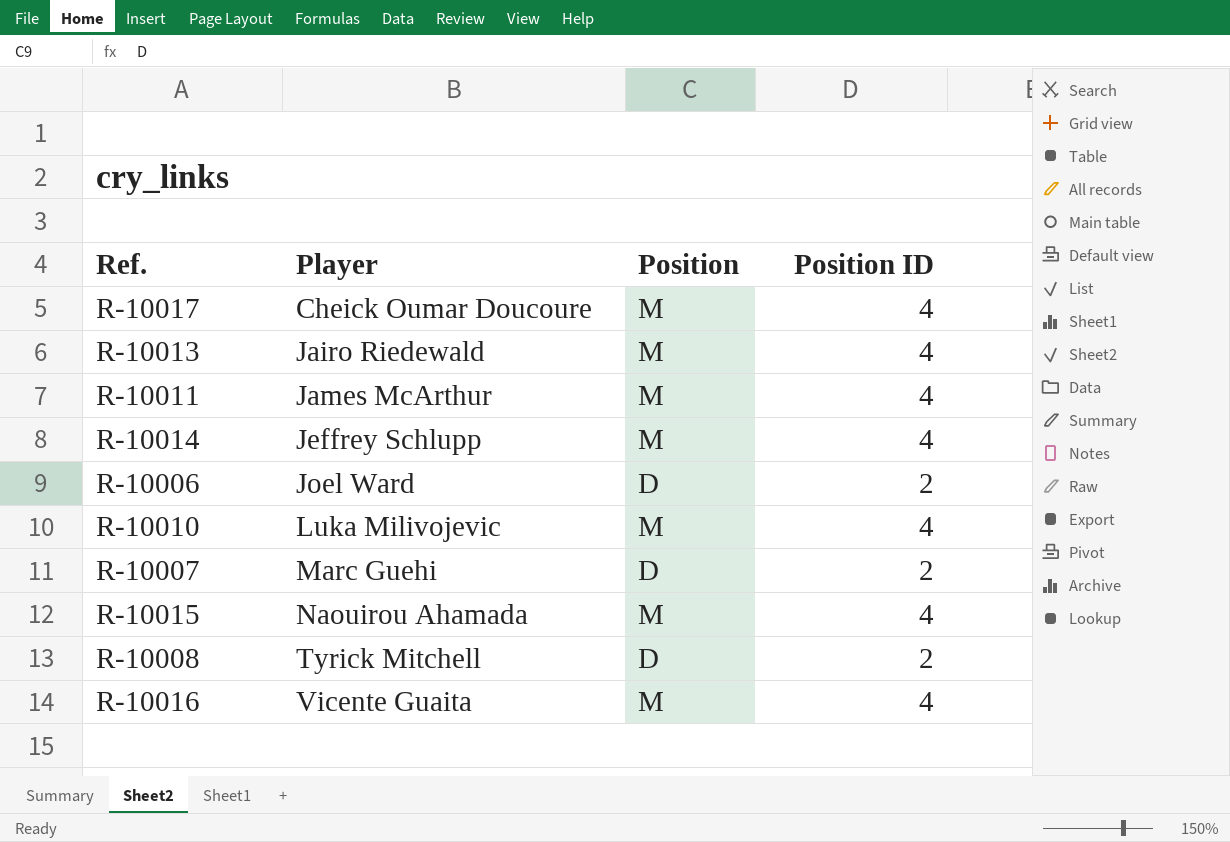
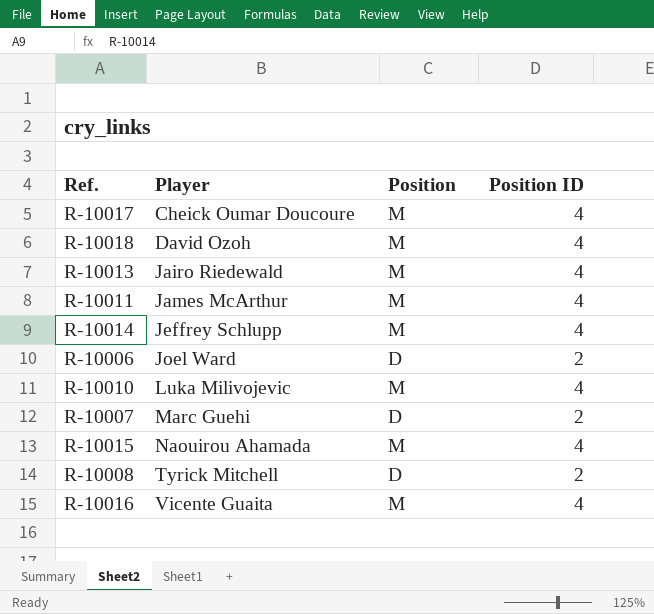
row R-10018: none -> David Ozoh | M | 4

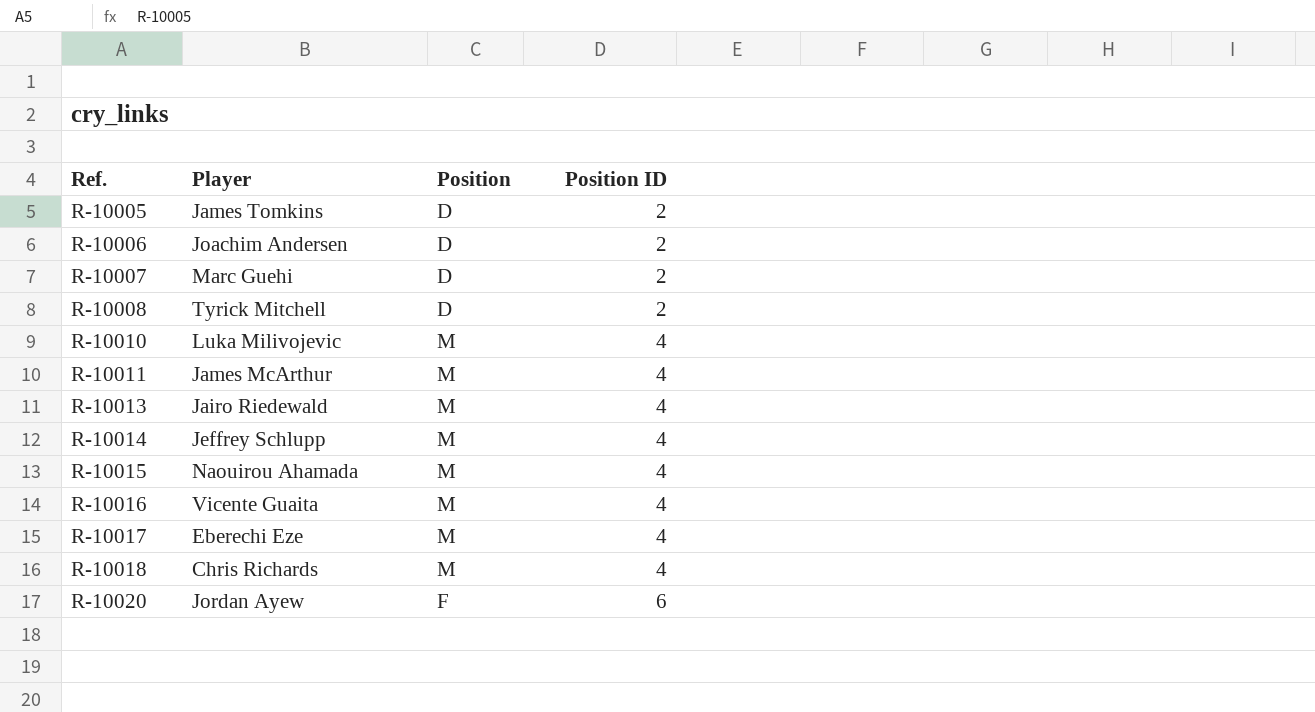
row order: Player ascending -> Ref. ascending
row R-10005: none -> James Tomkins | D | 2
R-10006 | Player: Joel Ward -> Joachim Andersen
R-10017 | Player: Cheick Oumar Doucoure -> Eberechi Eze
R-10018 | Player: David Ozoh -> Chris Richards
row R-10020: none -> Jordan Ayew | F | 6

